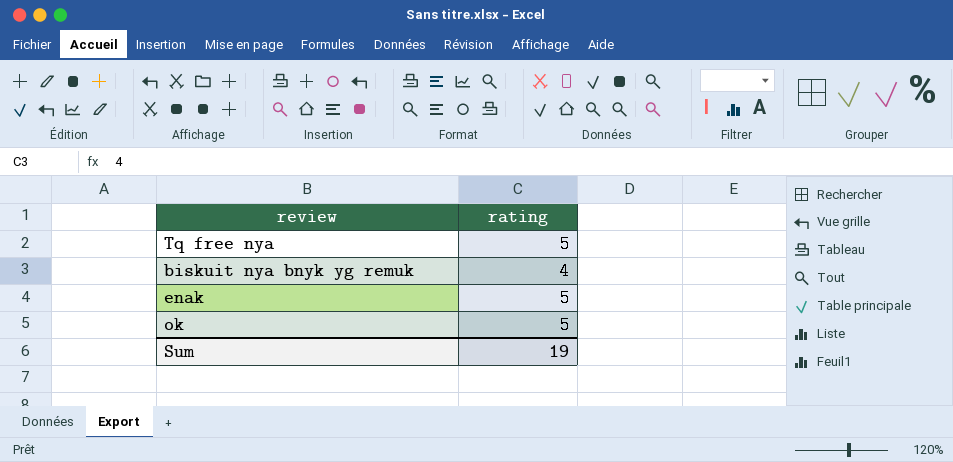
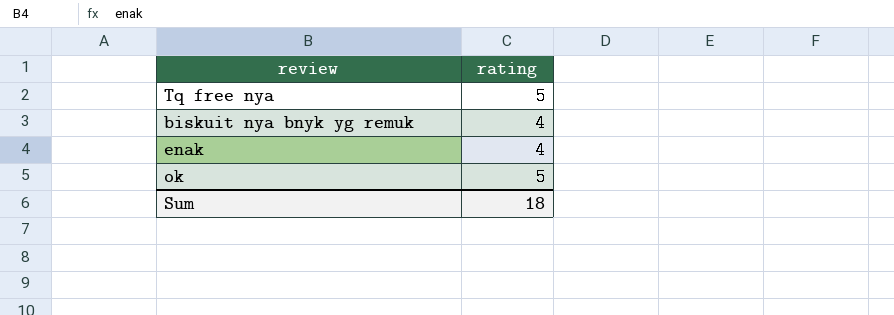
enak | rating: 5 -> 4
Sum | rating: 19 -> 18

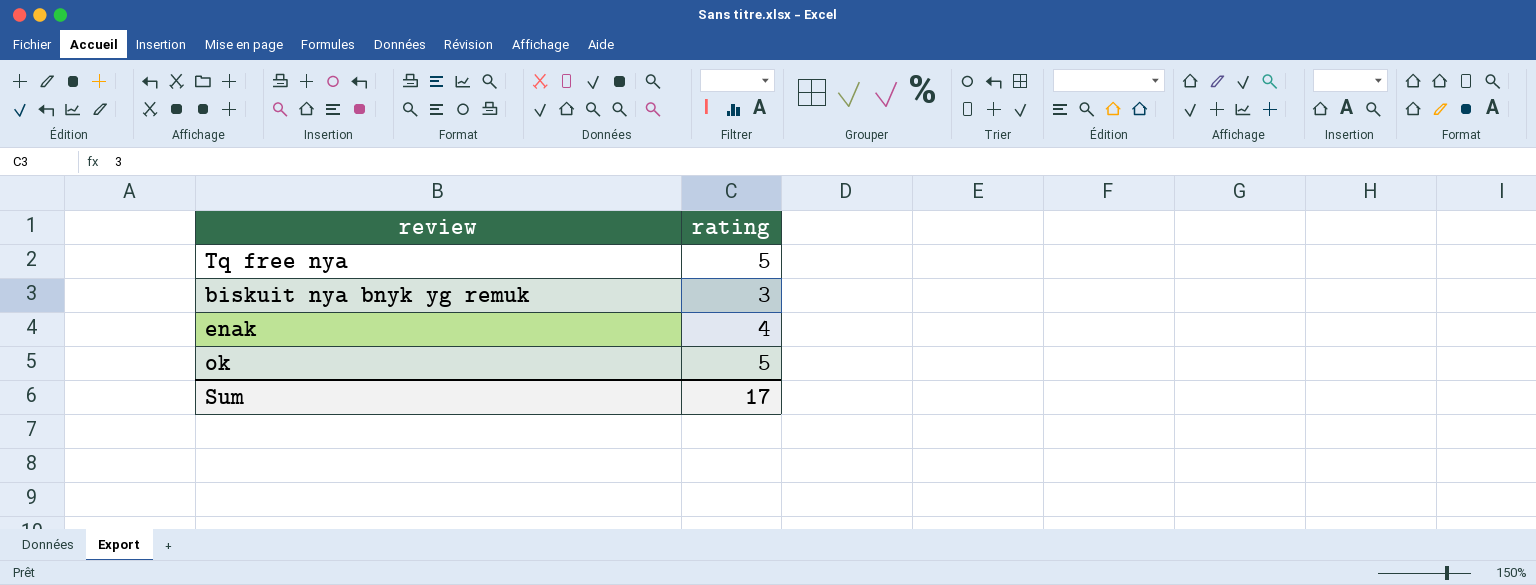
biskuit nya bnyk yg remuk | rating: 4 -> 3
Sum | rating: 18 -> 17

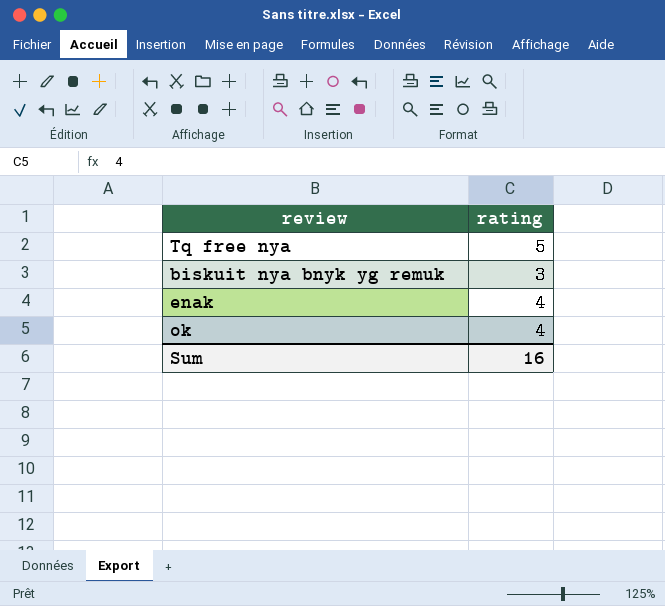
ok | rating: 5 -> 4
Sum | rating: 17 -> 16

